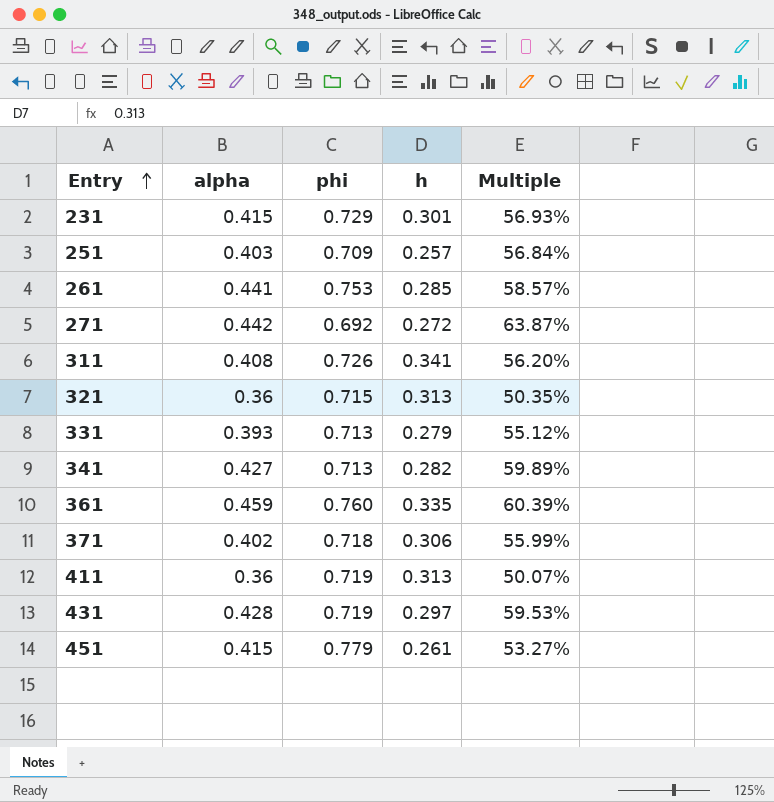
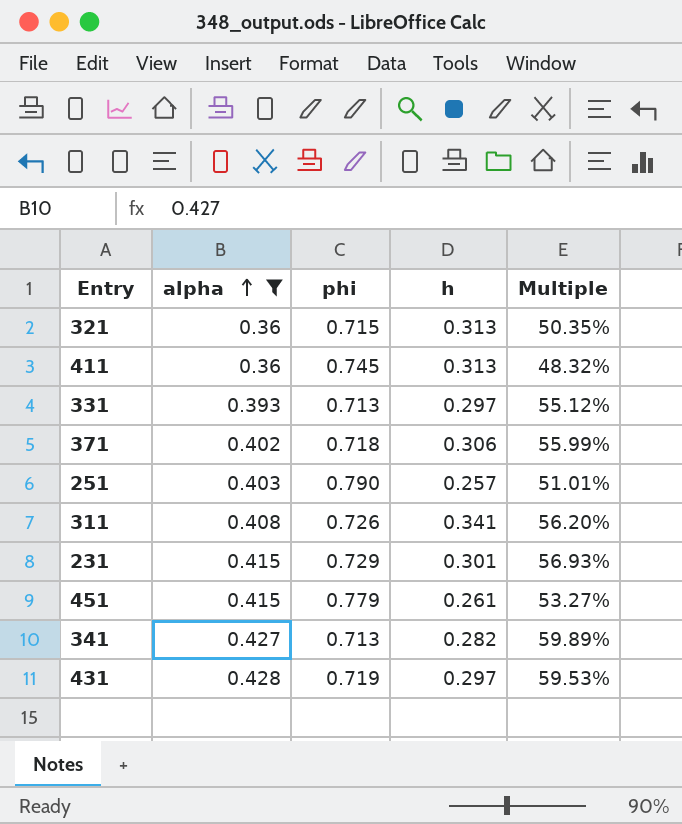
filter: none -> alpha <= 0.428
row order: Entry ascending -> alpha ascending
411 | phi: 0.719 -> 0.745
411 | Multiple: 50.07% -> 48.32%
331 | h: 0.279 -> 0.297
251 | phi: 0.709 -> 0.790
251 | Multiple: 56.84% -> 51.01%

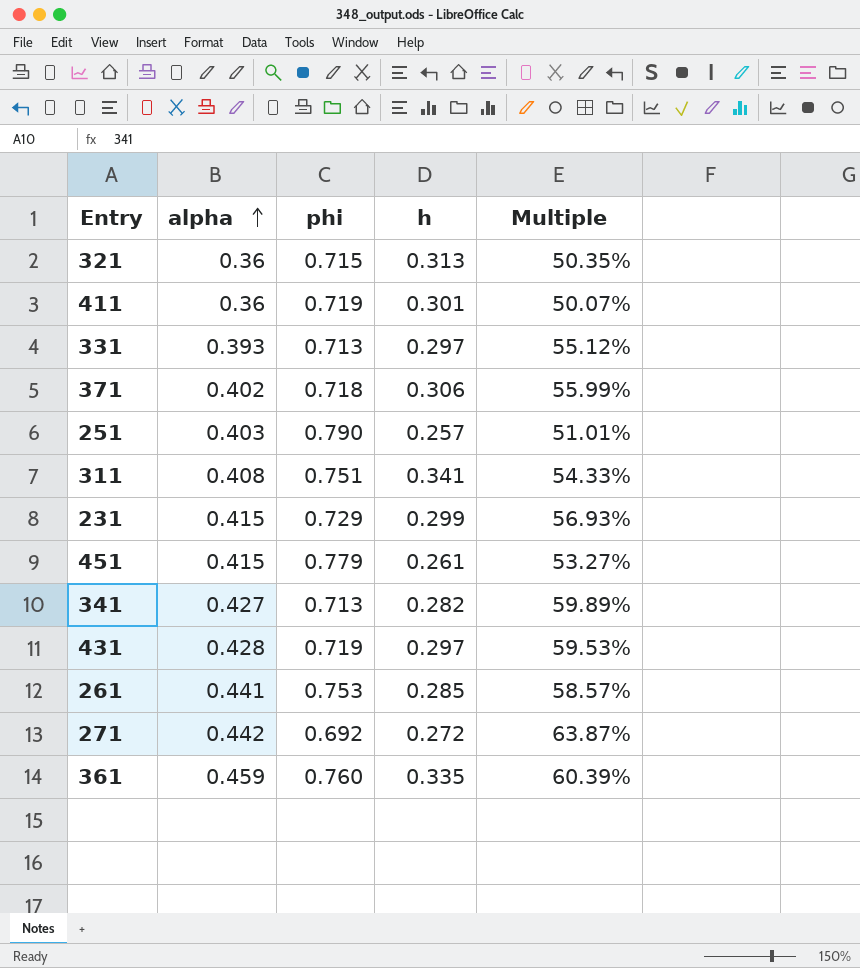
filter: alpha <= 0.428 -> none
411 | phi: 0.745 -> 0.719
411 | h: 0.313 -> 0.301
411 | Multiple: 48.32% -> 50.07%
311 | phi: 0.726 -> 0.751
311 | Multiple: 56.20% -> 54.33%
231 | h: 0.301 -> 0.299

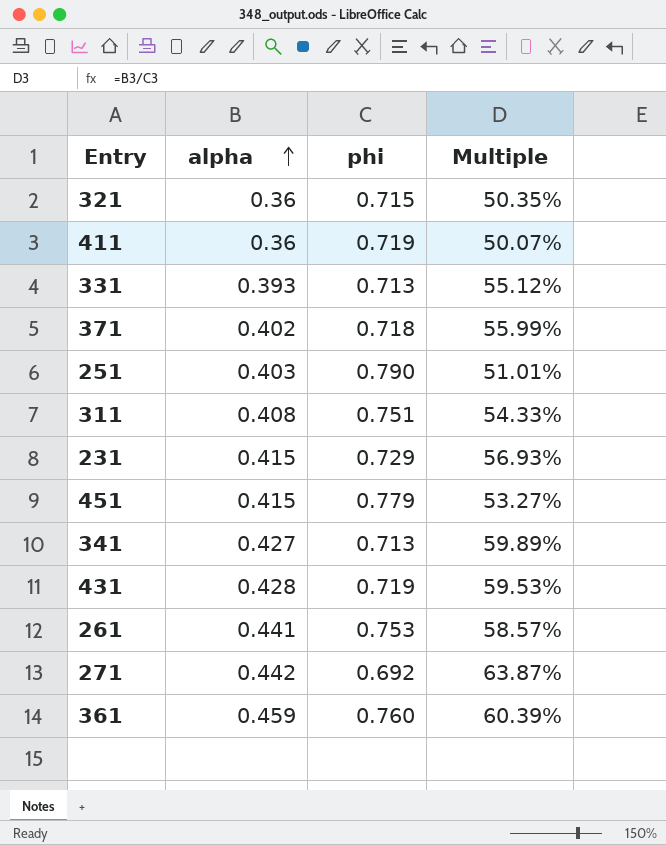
column h | position: 4 -> none

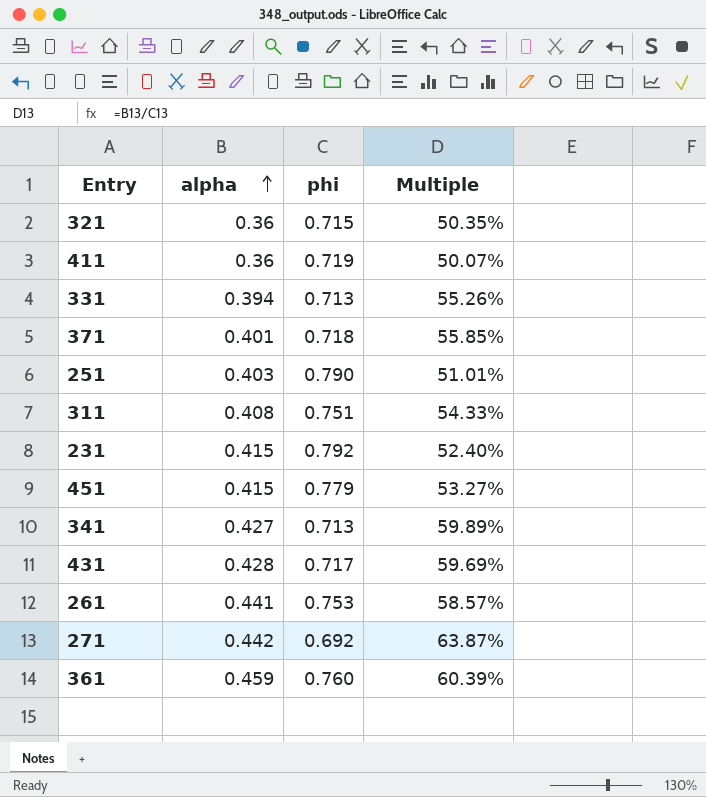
331 | alpha: 0.393 -> 0.394
331 | Multiple: 55.12% -> 55.26%
371 | alpha: 0.402 -> 0.401
371 | Multiple: 55.99% -> 55.85%
231 | phi: 0.729 -> 0.792
231 | Multiple: 56.93% -> 52.40%
431 | phi: 0.719 -> 0.717
431 | Multiple: 59.53% -> 59.69%

